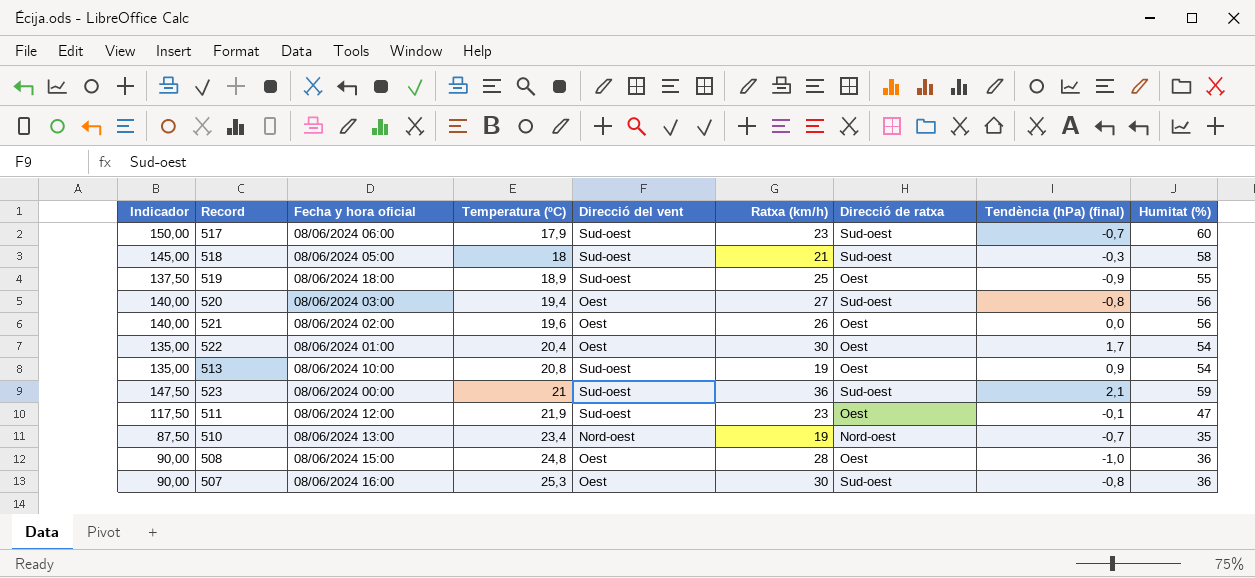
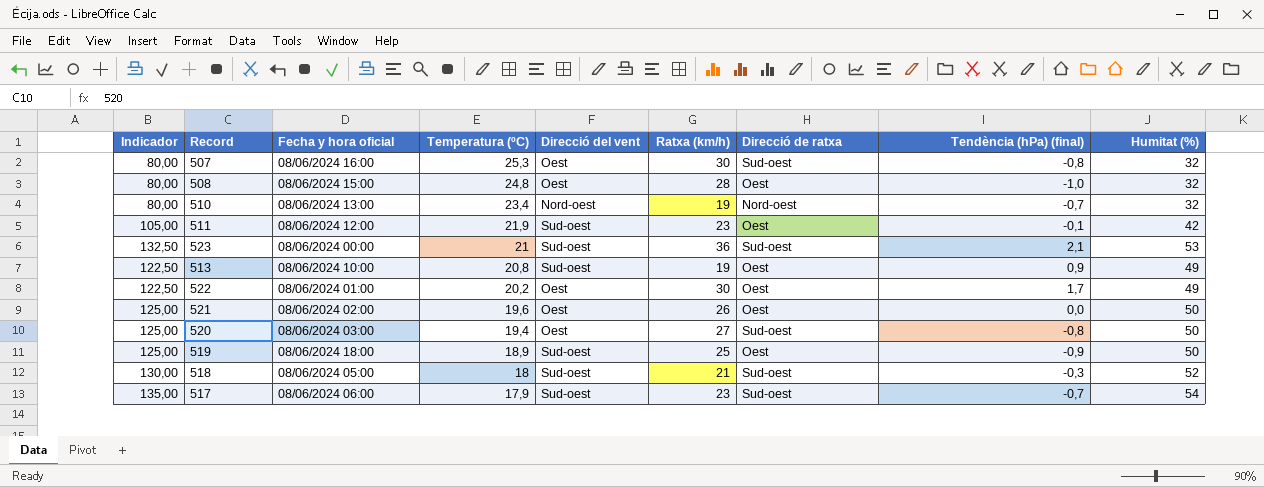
row order: Temperatura (ºC) ascending -> Temperatura (ºC) descending
507 | Indicador: 90,00 -> 80,00
507 | Humitat (%): 36 -> 32
508 | Indicador: 90,00 -> 80,00
508 | Humitat (%): 36 -> 32
510 | Indicador: 87,50 -> 80,00
510 | Humitat (%): 35 -> 32
511 | Indicador: 117,50 -> 105,00
511 | Humitat (%): 47 -> 42
523 | Indicador: 147,50 -> 132,50
523 | Humitat (%): 59 -> 53
513 | Indicador: 135,00 -> 122,50
513 | Humitat (%): 54 -> 49
522 | Indicador: 135,00 -> 122,50
522 | Temperatura (ºC): 20,4 -> 20,2
522 | Humitat (%): 54 -> 49
521 | Indicador: 140,00 -> 125,00
521 | Humitat (%): 56 -> 50
520 | Indicador: 140,00 -> 125,00
520 | Humitat (%): 56 -> 50
519 | Indicador: 137,50 -> 125,00
519 | Humitat (%): 55 -> 50
518 | Indicador: 145,00 -> 130,00
518 | Humitat (%): 58 -> 52
517 | Indicador: 150,00 -> 135,00
517 | Humitat (%): 60 -> 54

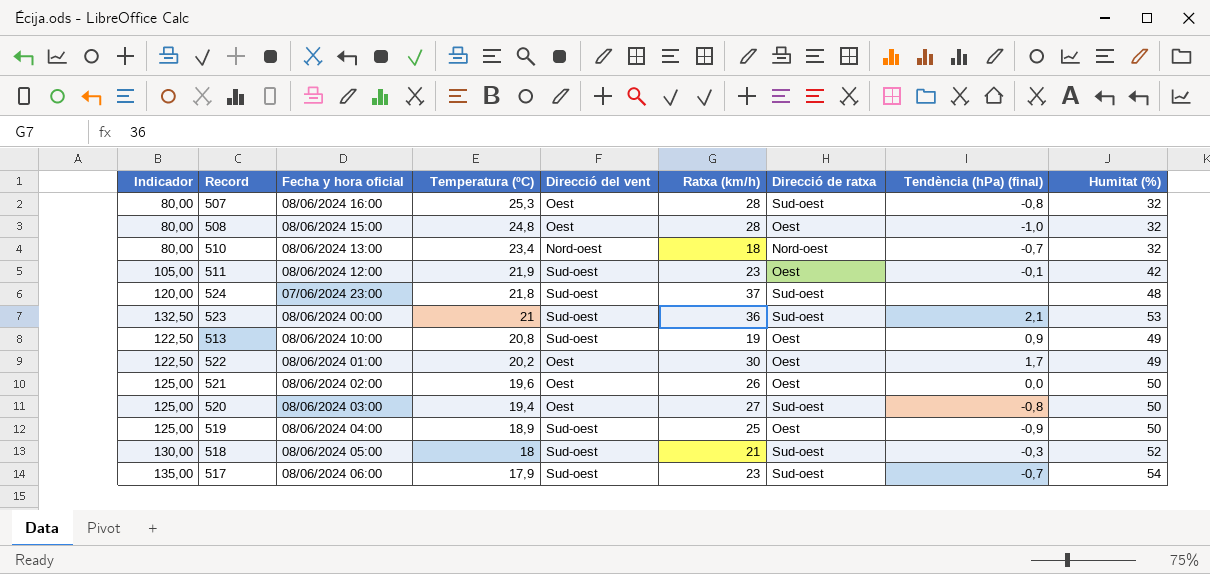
507 | Ratxa (km/h): 30 -> 28
510 | Ratxa (km/h): 19 -> 18
row 524: none -> 120,00 | 07/06/2024 23:00 | 21,8 | Sud-oest | 37 | Sud-oest | none | 48
519 | Fecha y hora oficial: 08/06/2024 18:00 -> 08/06/2024 04:00

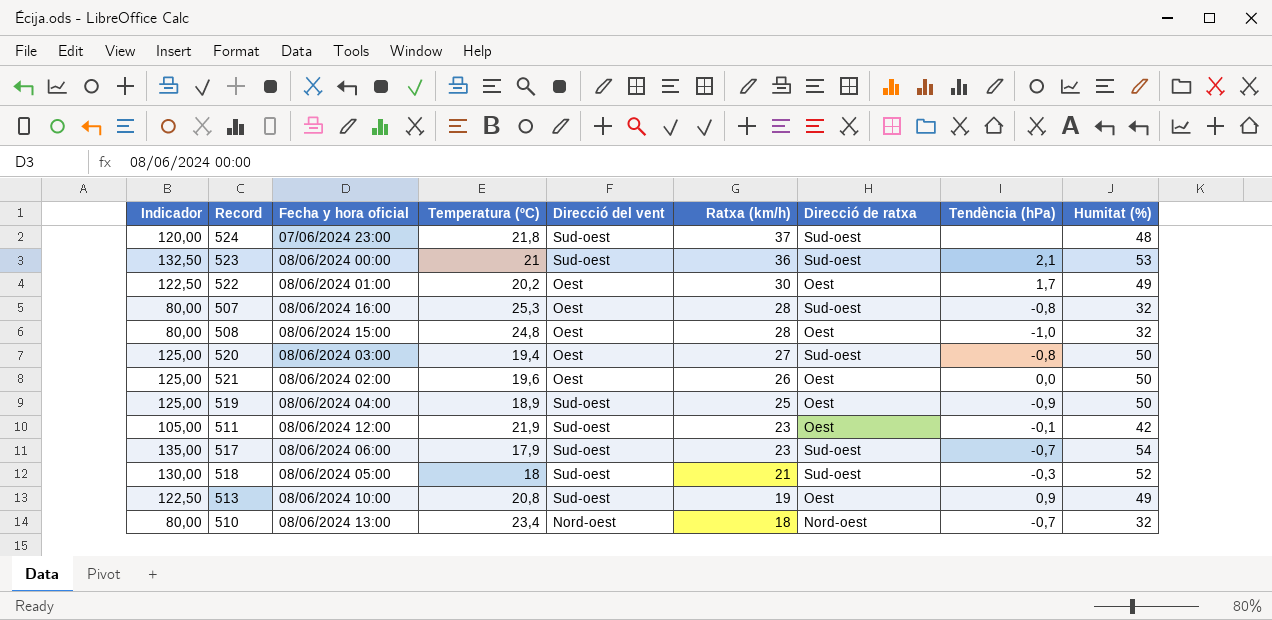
row order: Temperatura (ºC) descending -> Ratxa (km/h) descending
column name: Tendència (hPa) (final) -> Tendència (hPa)

